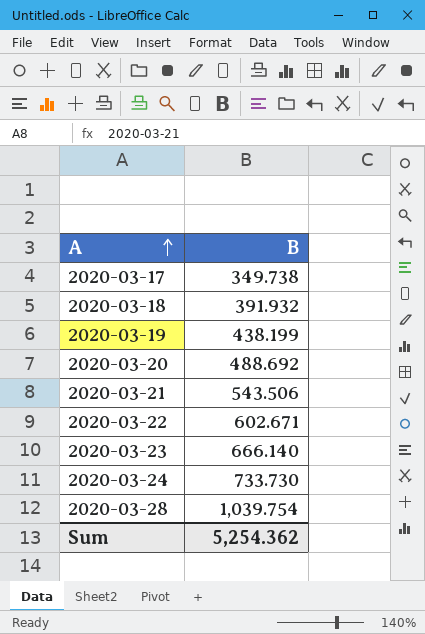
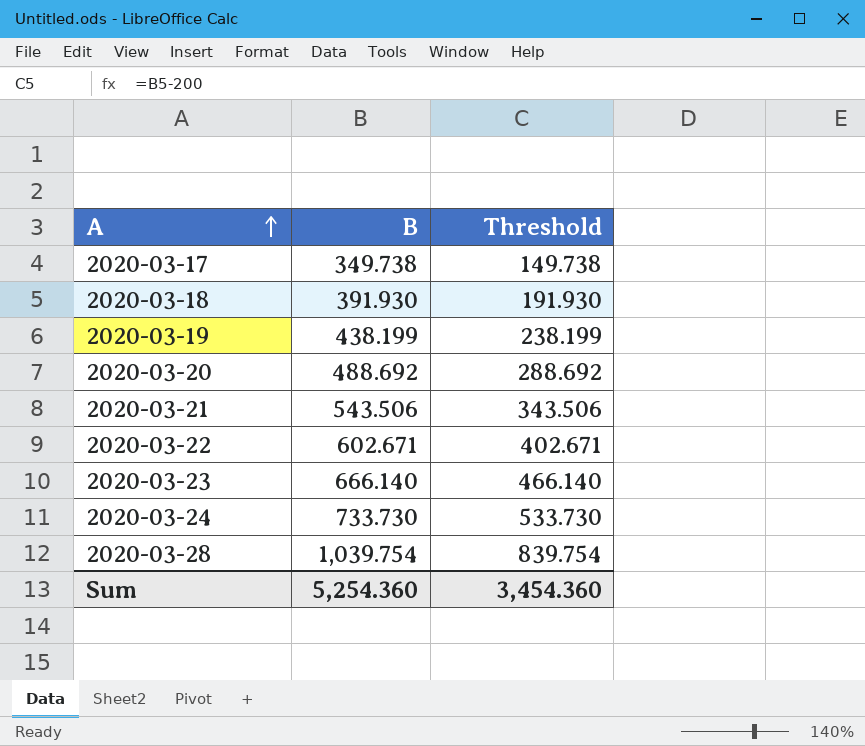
column Threshold | formula: none -> [B] - 200
2020-03-18 | B: 391.932 -> 391.930
Sum | B: 5,254.362 -> 5,254.360

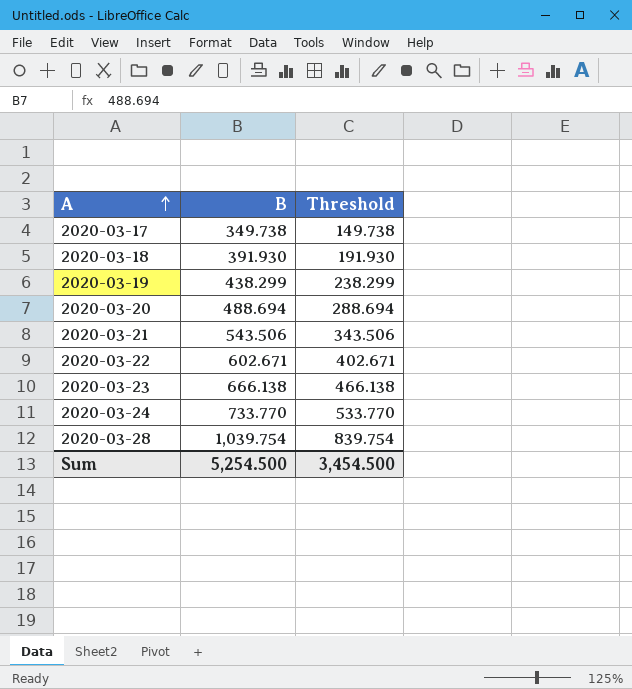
2020-03-19 | B: 438.199 -> 438.299
2020-03-19 | Threshold: 238.199 -> 238.299
2020-03-20 | B: 488.692 -> 488.694
2020-03-20 | Threshold: 288.692 -> 288.694
2020-03-23 | B: 666.140 -> 666.138
2020-03-23 | Threshold: 466.140 -> 466.138
2020-03-24 | B: 733.730 -> 733.770
2020-03-24 | Threshold: 533.730 -> 533.770
Sum | B: 5,254.360 -> 5,254.500
Sum | Threshold: 3,454.360 -> 3,454.500

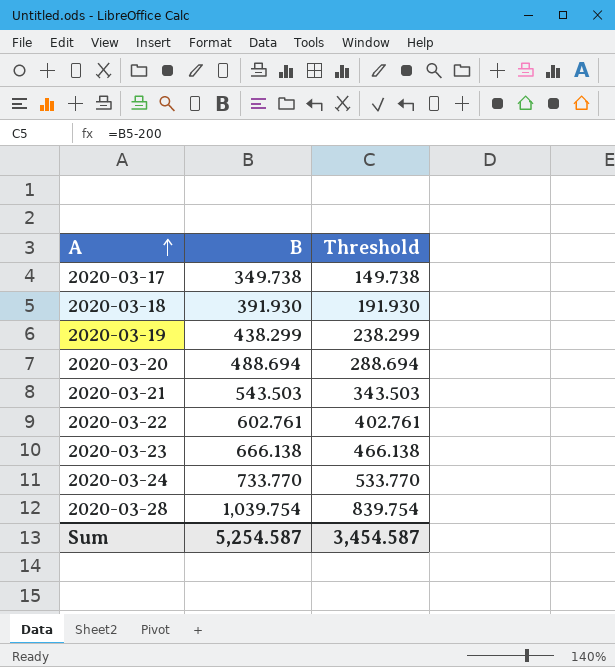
2020-03-21 | B: 543.506 -> 543.503
2020-03-21 | Threshold: 343.506 -> 343.503
2020-03-22 | B: 602.671 -> 602.761
2020-03-22 | Threshold: 402.671 -> 402.761
Sum | B: 5,254.500 -> 5,254.587
Sum | Threshold: 3,454.500 -> 3,454.587

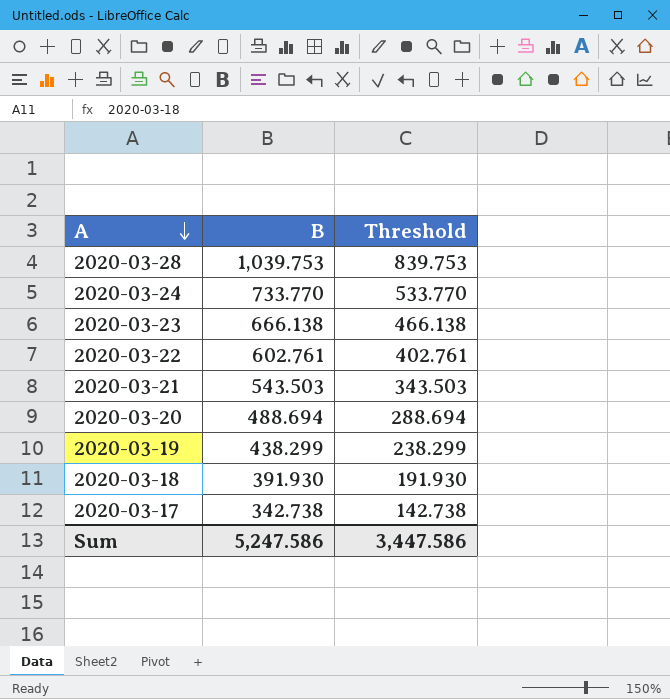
row order: A ascending -> A descending
2020-03-28 | B: 1,039.754 -> 1,039.753
2020-03-28 | Threshold: 839.754 -> 839.753
2020-03-17 | B: 349.738 -> 342.738
2020-03-17 | Threshold: 149.738 -> 142.738
Sum | B: 5,254.587 -> 5,247.586
Sum | Threshold: 3,454.587 -> 3,447.586

